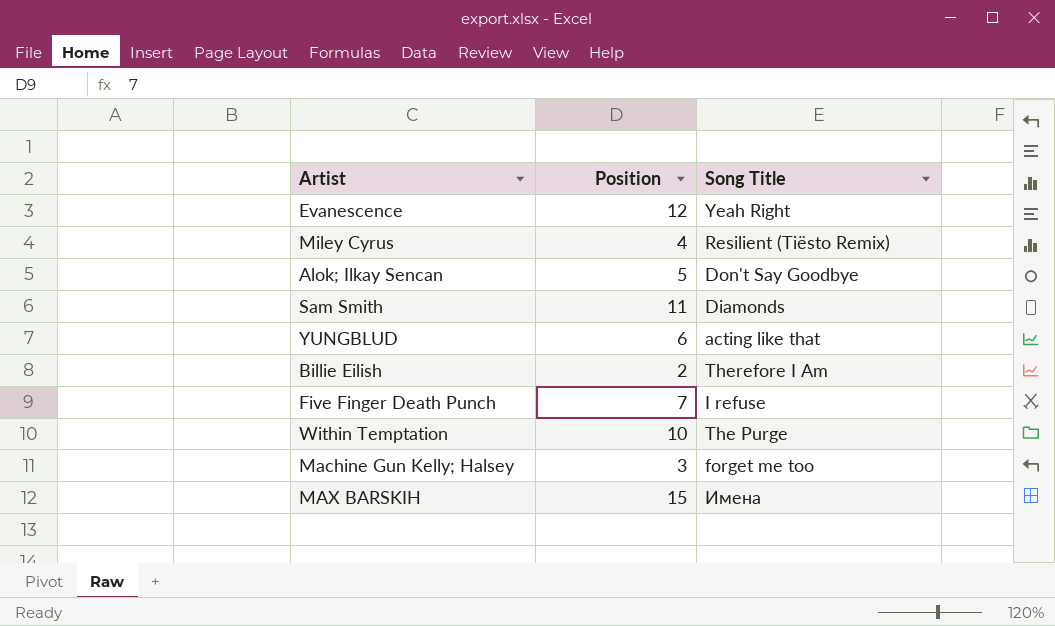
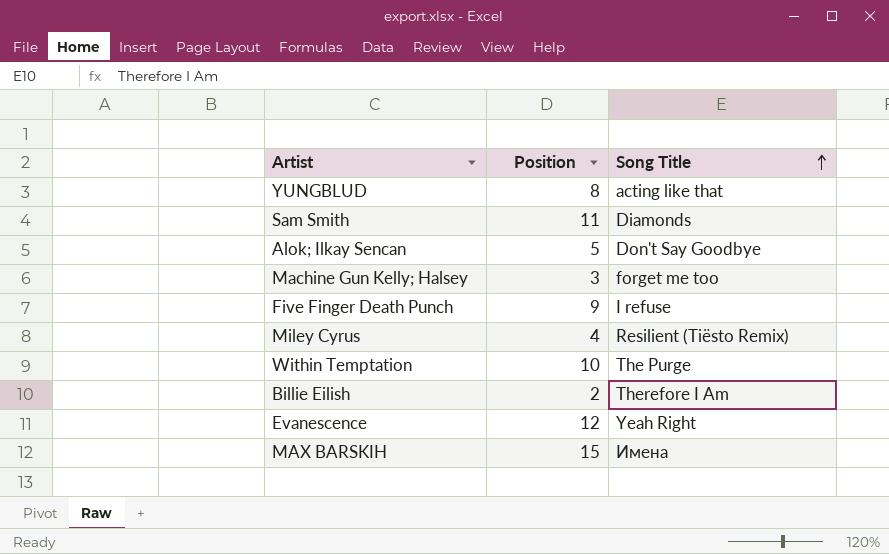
row order: none -> Song Title ascending
YUNGBLUD | Position: 6 -> 8
Five Finger Death Punch | Position: 7 -> 9

